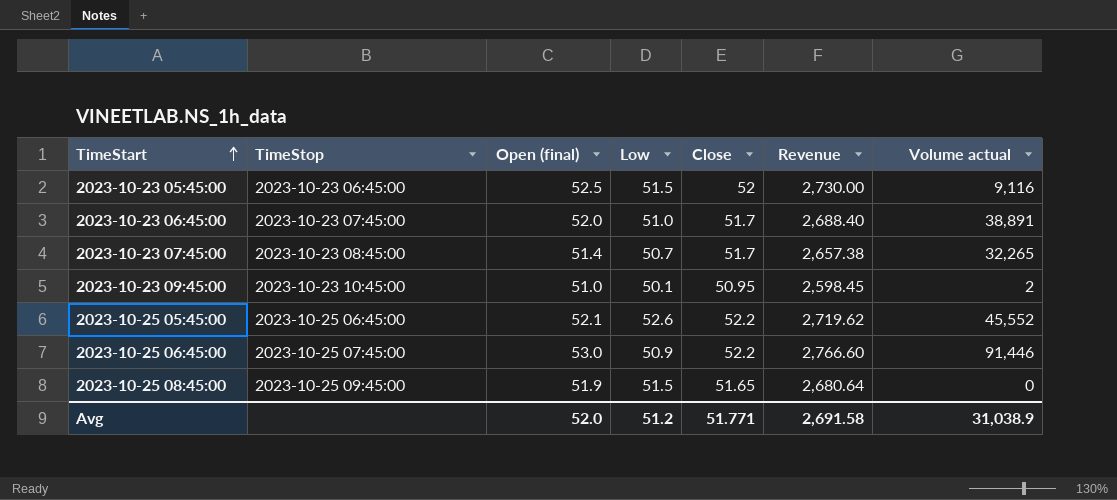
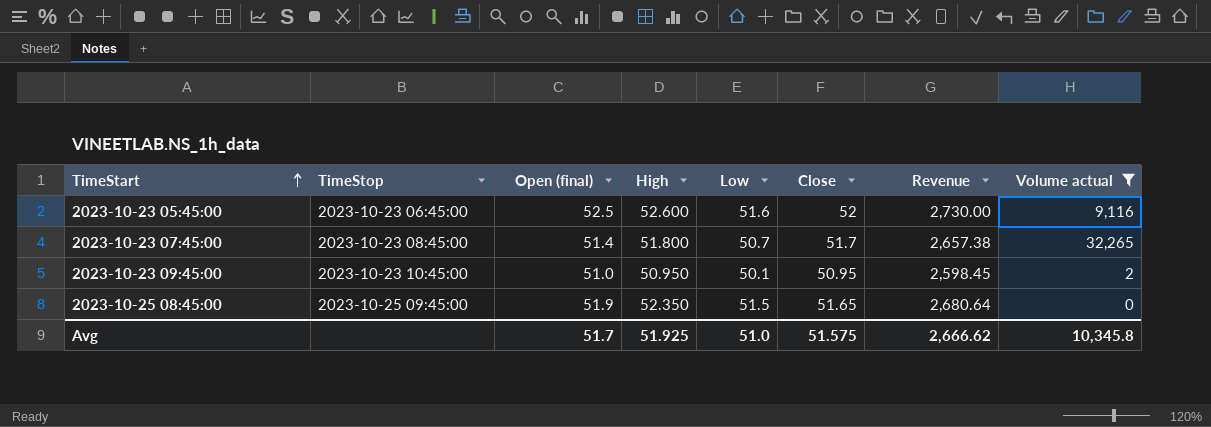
filter: none -> Volume actual <= 32,265
column High | position: none -> 4
2023-10-23 05:45:00 | Low: 51.5 -> 51.6
Avg | Open (final): 52.0 -> 51.7
Avg | Low: 51.2 -> 51.0
Avg | Close: 51.771 -> 51.575
Avg | Revenue: 2,691.58 -> 2,666.62
Avg | Volume actual: 31,038.9 -> 10,345.8

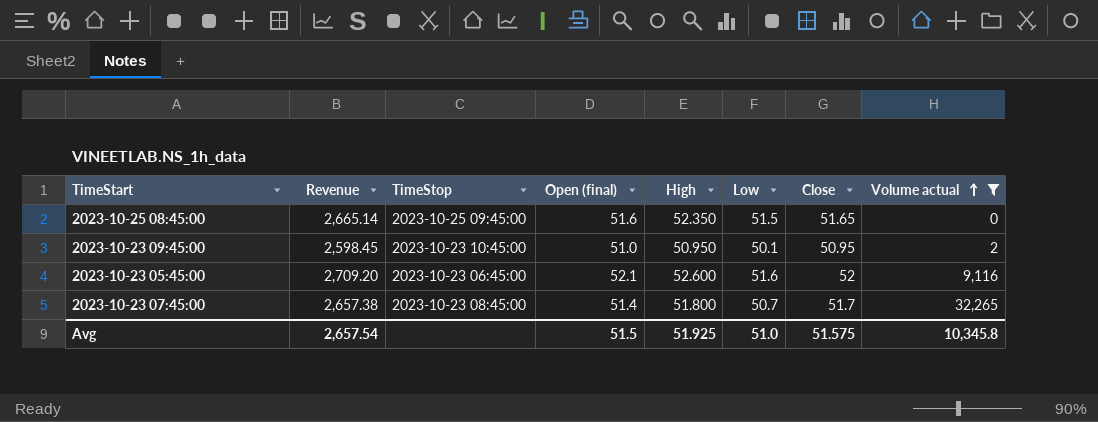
row order: TimeStart ascending -> Volume actual ascending
column Revenue | position: 7 -> 2
2023-10-25 08:45:00 | Revenue: 2,680.64 -> 2,665.14
2023-10-25 08:45:00 | Open (final): 51.9 -> 51.6
2023-10-23 05:45:00 | Revenue: 2,730.00 -> 2,709.20
2023-10-23 05:45:00 | Open (final): 52.5 -> 52.1
Avg | Revenue: 2,666.62 -> 2,657.54
Avg | Open (final): 51.7 -> 51.5

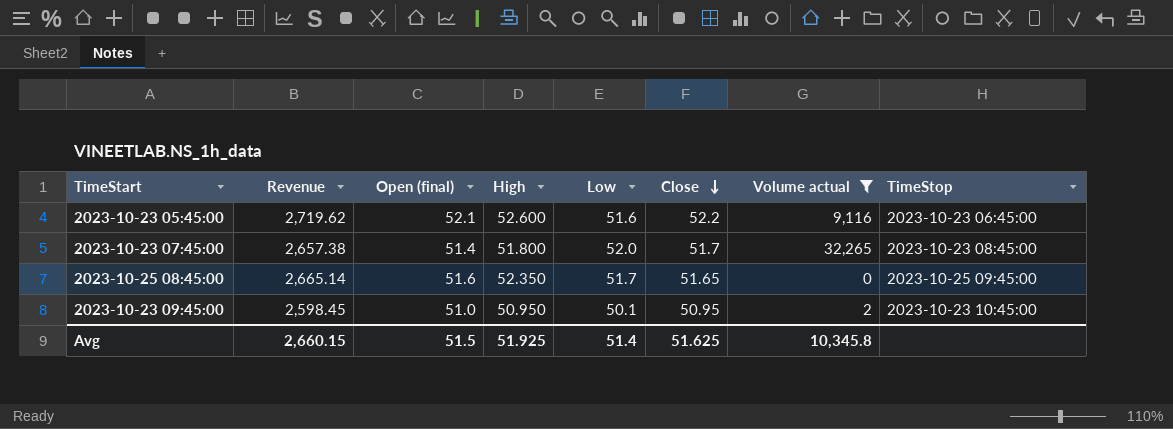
row order: Volume actual ascending -> Close descending
column TimeStop | position: 3 -> 8
2023-10-23 05:45:00 | Revenue: 2,709.20 -> 2,719.62
2023-10-23 05:45:00 | Close: 52 -> 52.2
2023-10-23 07:45:00 | Low: 50.7 -> 52.0
2023-10-25 08:45:00 | Low: 51.5 -> 51.7
Avg | Revenue: 2,657.54 -> 2,660.15
Avg | Low: 51.0 -> 51.4
Avg | Close: 51.575 -> 51.625

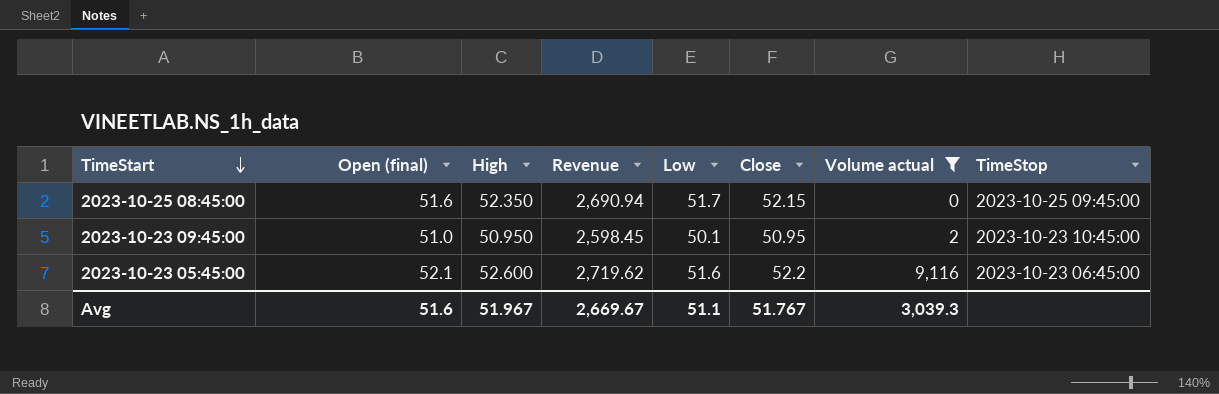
row order: Close descending -> TimeStart descending
column Revenue | position: 2 -> 4
row 2023-10-23 07:45:00: 2,657.38 | 51.4 | 51.800 | 52.0 | 51.7 | 32,265 | 2023-10-23 08:45:00 -> none
2023-10-25 08:45:00 | Revenue: 2,665.14 -> 2,690.94
2023-10-25 08:45:00 | Close: 51.65 -> 52.15
Avg | Open (final): 51.5 -> 51.6
Avg | High: 51.925 -> 51.967
Avg | Revenue: 2,660.15 -> 2,669.67
Avg | Low: 51.4 -> 51.1
Avg | Close: 51.625 -> 51.767
Avg | Volume actual: 10,345.8 -> 3,039.3

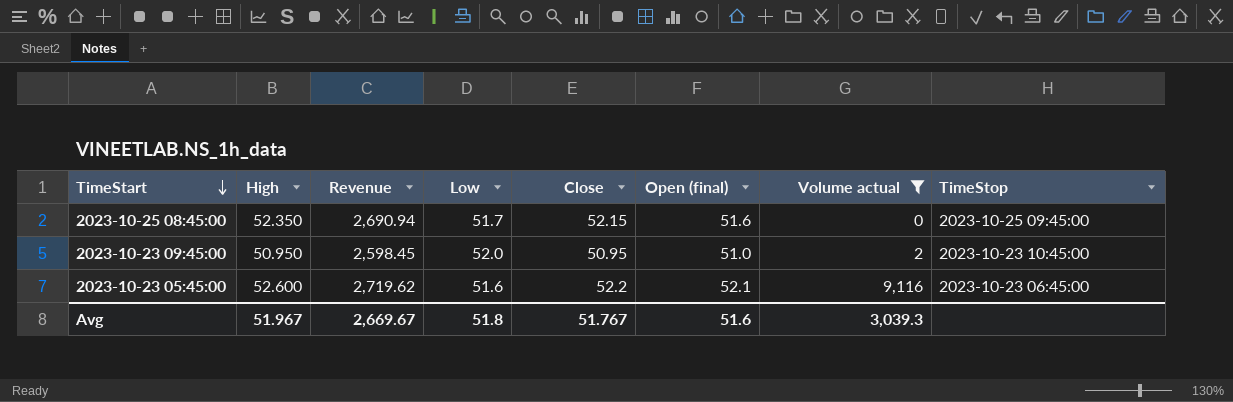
column Open (final) | position: 2 -> 6
2023-10-23 09:45:00 | Low: 50.1 -> 52.0
Avg | Low: 51.1 -> 51.8

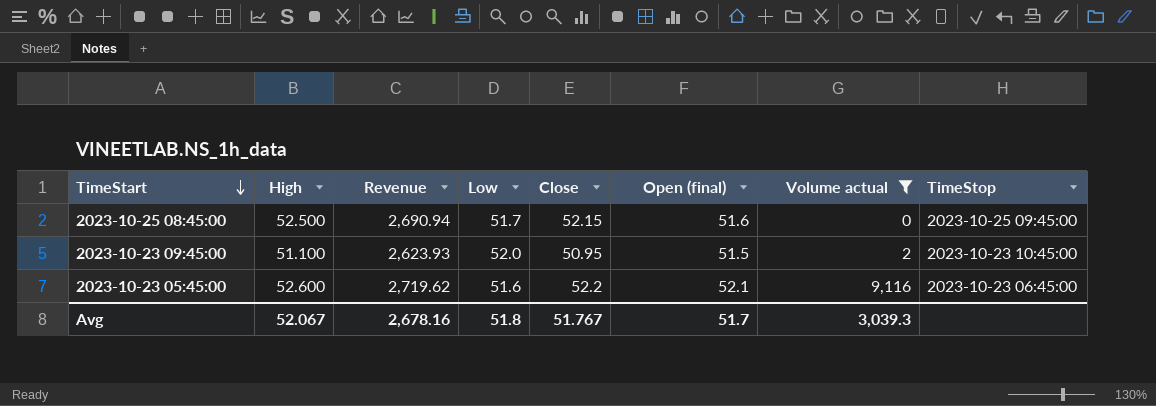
2023-10-25 08:45:00 | High: 52.350 -> 52.500
2023-10-23 09:45:00 | High: 50.950 -> 51.100
2023-10-23 09:45:00 | Revenue: 2,598.45 -> 2,623.93
2023-10-23 09:45:00 | Open (final): 51.0 -> 51.5
Avg | High: 51.967 -> 52.067
Avg | Revenue: 2,669.67 -> 2,678.16
Avg | Open (final): 51.6 -> 51.7

